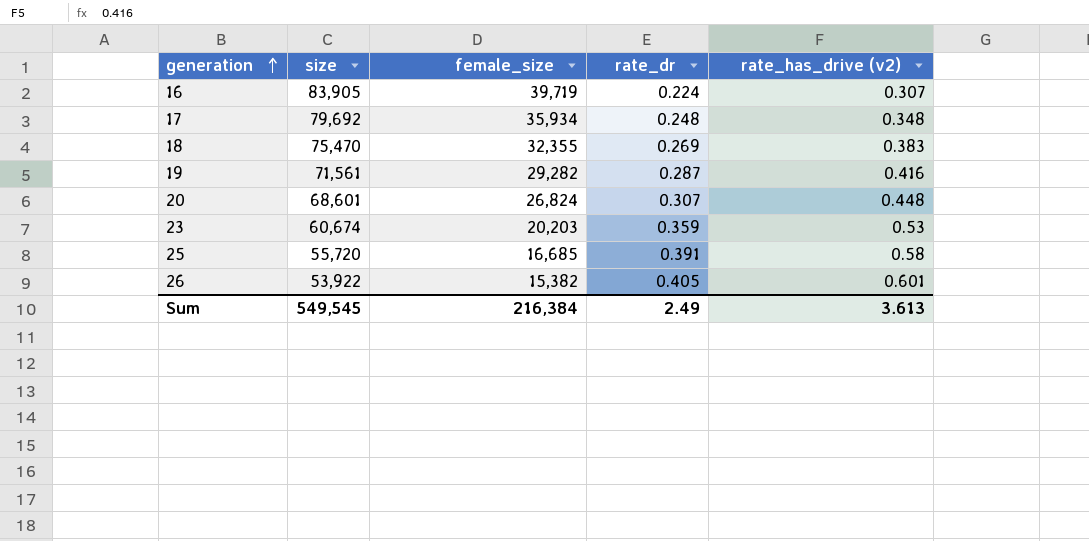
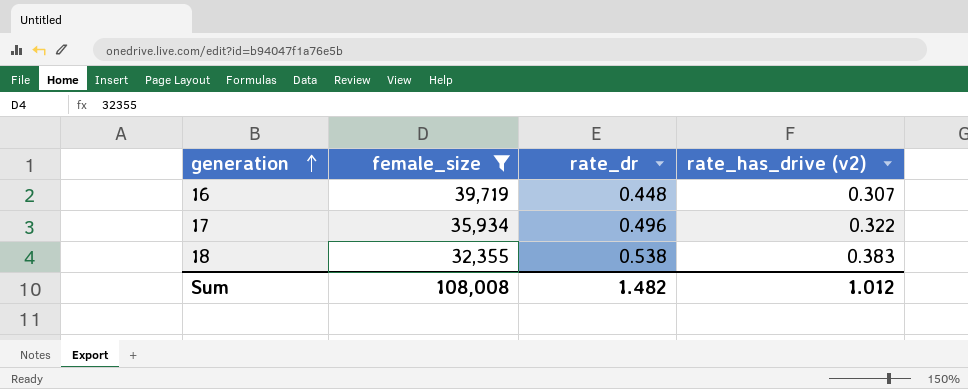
filter: none -> female_size >= 32,355
column size | position: 2 -> none
16 | rate_dr: 0.224 -> 0.448
17 | rate_dr: 0.248 -> 0.496
17 | rate_has_drive (v2): 0.348 -> 0.322
18 | rate_dr: 0.269 -> 0.538
Sum | female_size: 216,384 -> 108,008
Sum | rate_dr: 2.49 -> 1.482
Sum | rate_has_drive (v2): 3.613 -> 1.012

